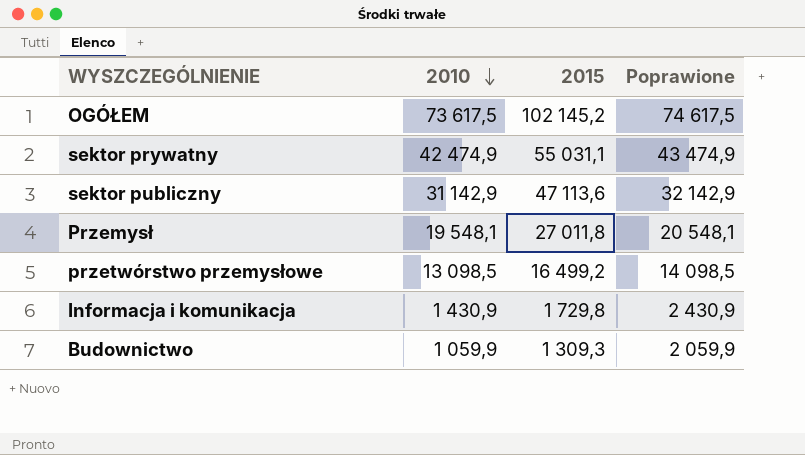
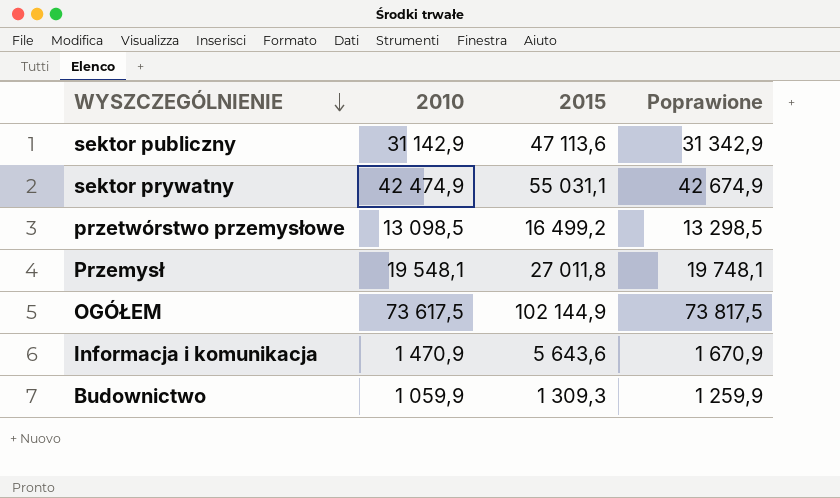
row order: 2010 descending -> WYSZCZEGÓLNIENIE descending
column Poprawione | formula: [2010] + 1000 -> [2010] + 200
OGÓŁEM | 2015: 102 145,2 -> 102 144,9
Informacja i komunikacja | 2010: 1 430,9 -> 1 470,9
Informacja i komunikacja | 2015: 1 729,8 -> 5 643,6

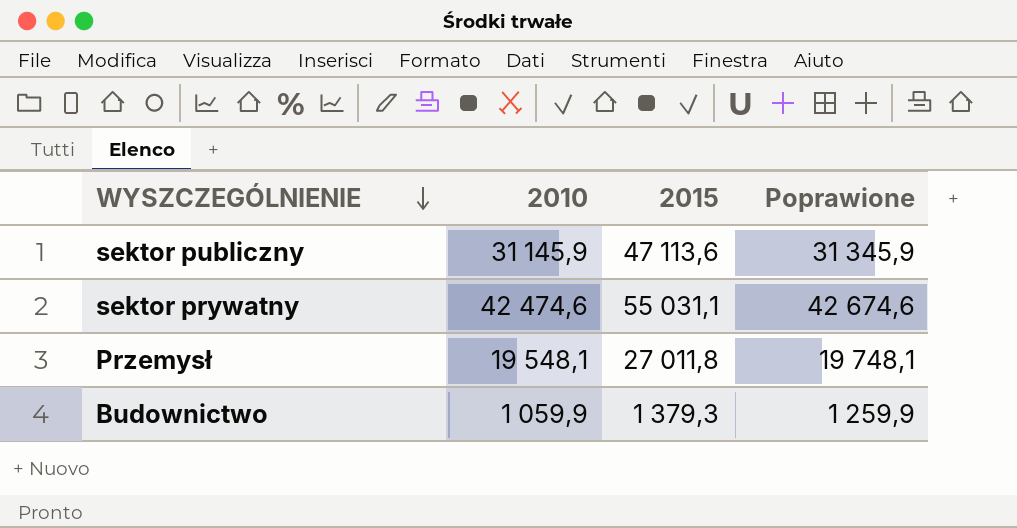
row przetwórstwo przemysłowe: 13 098,5 | 16 499,2 | 13 298,5 -> none
row OGÓŁEM: 73 617,5 | 102 144,9 | 73 817,5 -> none
row Informacja i komunikacja: 1 470,9 | 5 643,6 | 1 670,9 -> none
sektor publiczny | 2010: 31 142,9 -> 31 145,9
sektor publiczny | Poprawione: 31 342,9 -> 31 345,9
sektor prywatny | 2010: 42 474,9 -> 42 474,6
sektor prywatny | Poprawione: 42 674,9 -> 42 674,6
Budownictwo | 2015: 1 309,3 -> 1 379,3

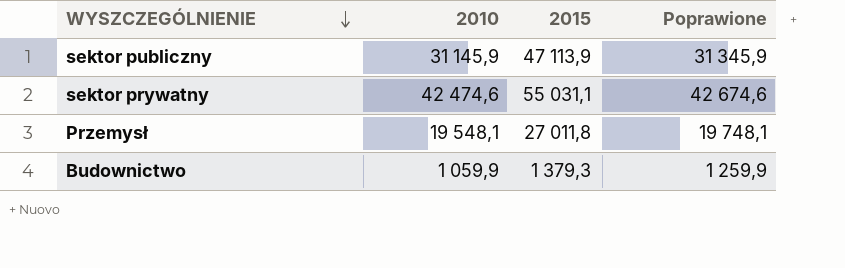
sektor publiczny | 2015: 47 113,6 -> 47 113,9

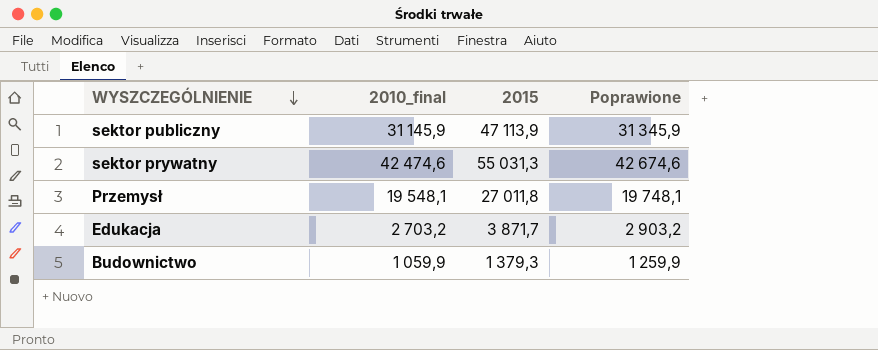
column name: 2010 -> 2010_final
sektor prywatny | 2015: 55 031,1 -> 55 031,3
row Edukacja: none -> 2 703,2 | 3 871,7 | 2 903,2

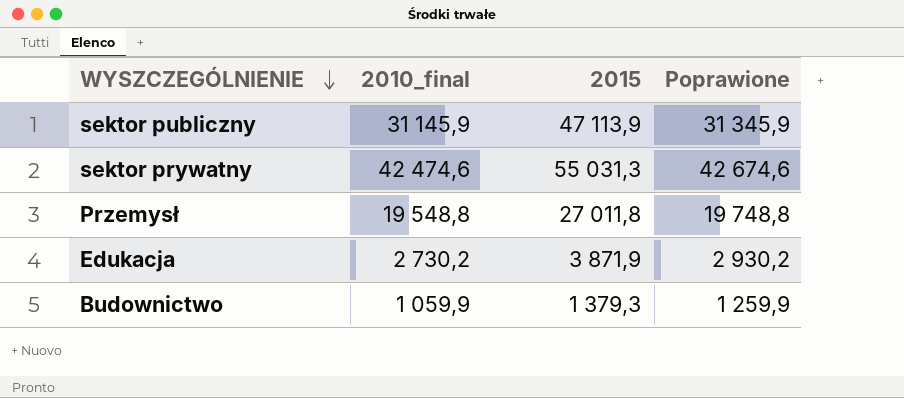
Przemysł | 2010_final: 19 548,1 -> 19 548,8
Przemysł | Poprawione: 19 748,1 -> 19 748,8
Edukacja | 2010_final: 2 703,2 -> 2 730,2
Edukacja | 2015: 3 871,7 -> 3 871,9
Edukacja | Poprawione: 2 903,2 -> 2 930,2

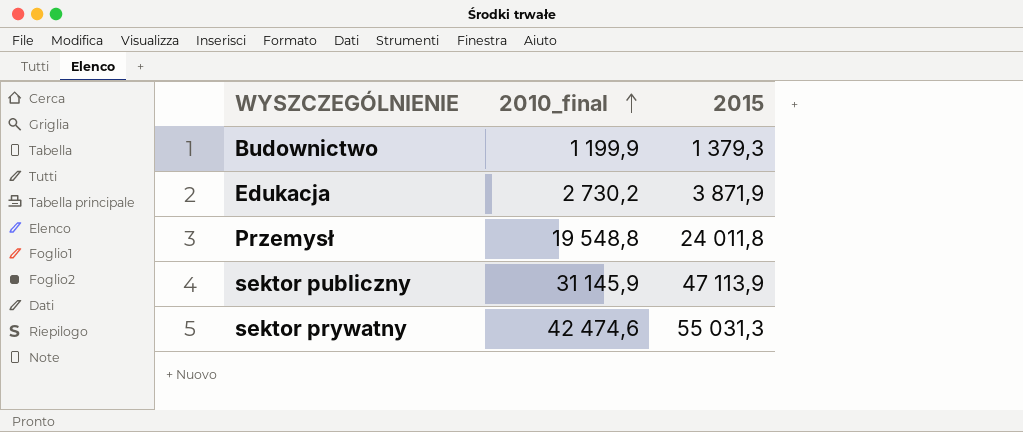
row order: WYSZCZEGÓLNIENIE descending -> 2010_final ascending
column Poprawione | formula: [2010_final] + 200 -> none
Budownictwo | 2010_final: 1 059,9 -> 1 199,9
Przemysł | 2015: 27 011,8 -> 24 011,8

